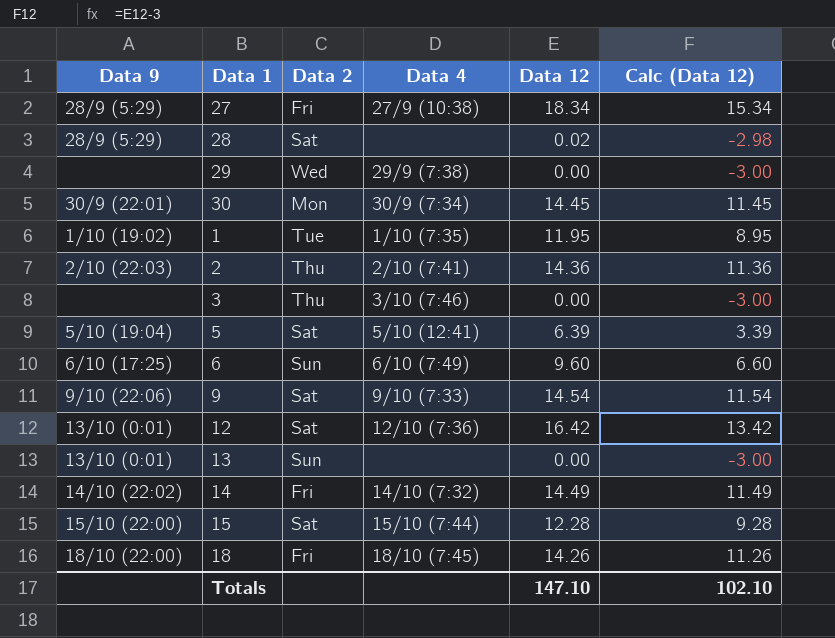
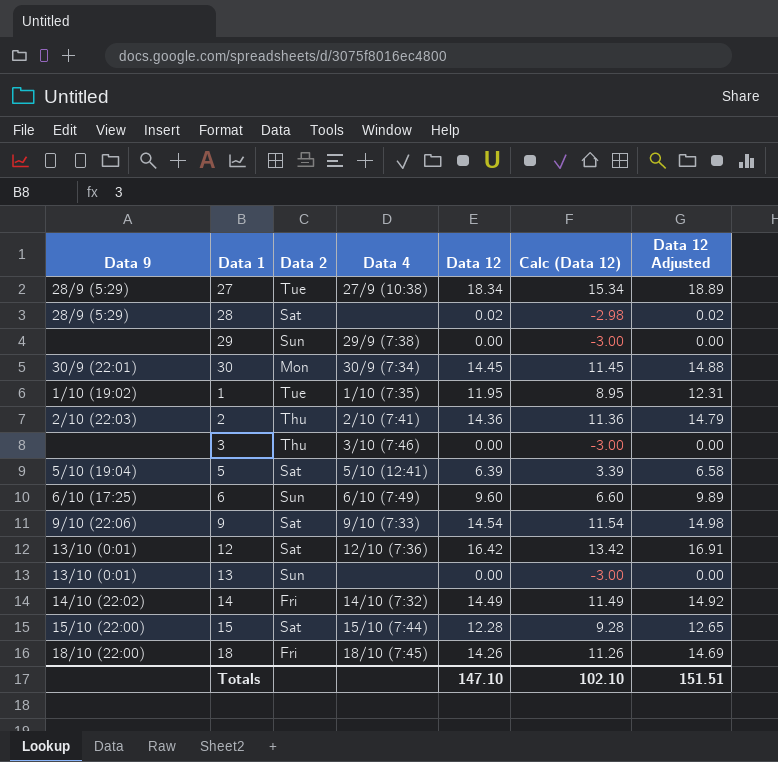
column Data 12 Adjusted | formula: none -> [Data 12] * 1.03
27 | Data 2: Fri -> Tue
29 | Data 2: Wed -> Sun

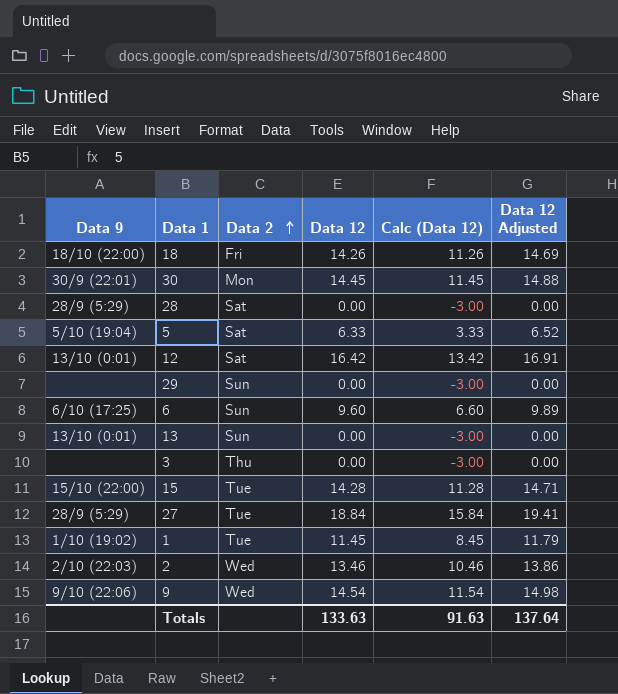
row order: none -> Data 2 ascending
column Data 4 | position: 4 -> none
row 14: 14/10 (22:02) | Fri | 14/10 (7:32) | 14.49 | 11.49 | 14.92 -> none
28 | Data 12: 0.02 -> 0.00
28 | Calc (Data 12): -2.98 -> -3.00
28 | Data 12 Adjusted: 0.02 -> 0.00
5 | Data 12: 6.39 -> 6.33
5 | Calc (Data 12): 3.39 -> 3.33
5 | Data 12 Adjusted: 6.58 -> 6.52
15 | Data 2: Sat -> Tue
15 | Data 12: 12.28 -> 14.28
15 | Calc (Data 12): 9.28 -> 11.28
15 | Data 12 Adjusted: 12.65 -> 14.71
27 | Data 12: 18.34 -> 18.84
27 | Calc (Data 12): 15.34 -> 15.84
27 | Data 12 Adjusted: 18.89 -> 19.41
1 | Data 12: 11.95 -> 11.45
1 | Calc (Data 12): 8.95 -> 8.45
1 | Data 12 Adjusted: 12.31 -> 11.79
2 | Data 2: Thu -> Wed
2 | Data 12: 14.36 -> 13.46
2 | Calc (Data 12): 11.36 -> 10.46
2 | Data 12 Adjusted: 14.79 -> 13.86
9 | Data 2: Sat -> Wed
Totals | Data 12: 147.10 -> 133.63
Totals | Calc (Data 12): 102.10 -> 91.63
Totals | Data 12 Adjusted: 151.51 -> 137.64

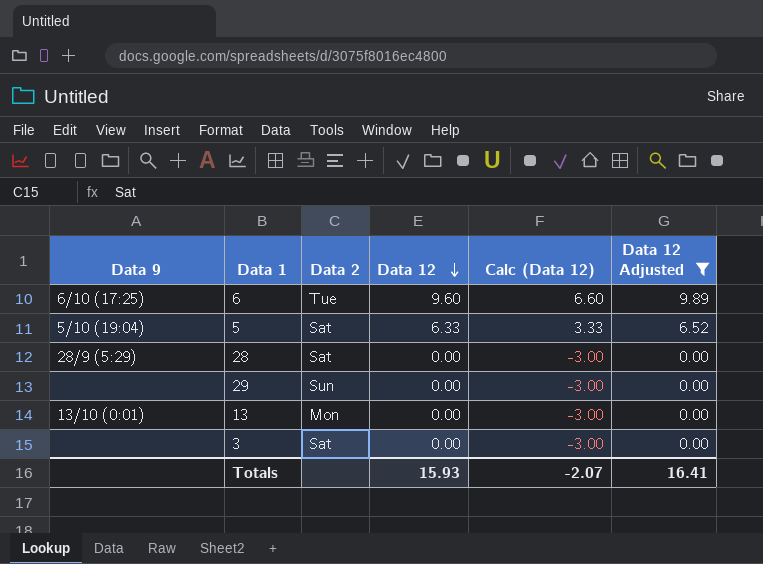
filter: none -> Data 12 Adjusted <= 9.89
row order: Data 2 ascending -> Data 12 descending
6 | Data 2: Sun -> Tue
13 | Data 2: Sun -> Mon
3 | Data 2: Thu -> Sat
Totals | Data 12: 133.63 -> 15.93
Totals | Calc (Data 12): 91.63 -> -2.07
Totals | Data 12 Adjusted: 137.64 -> 16.41

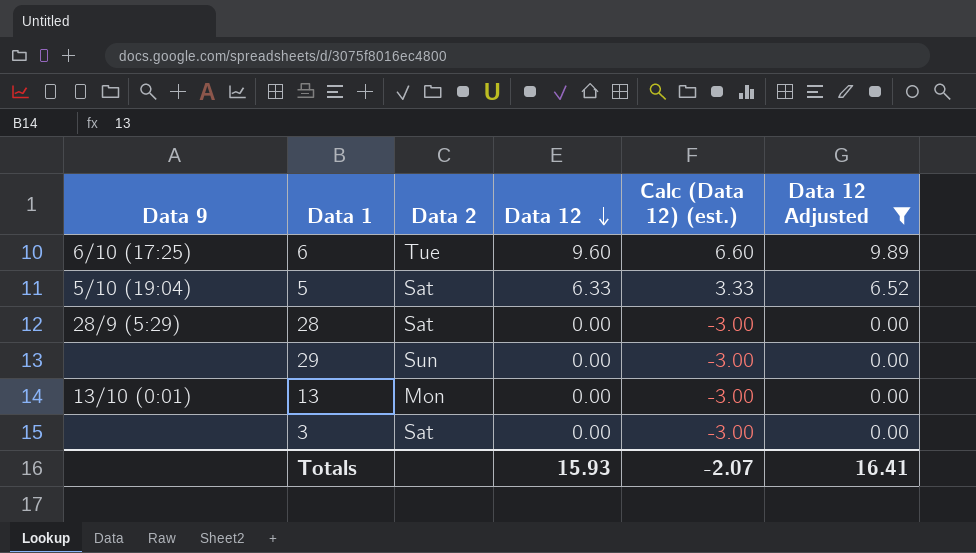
column name: Calc (Data 12) -> Calc (Data 12) (est.)

